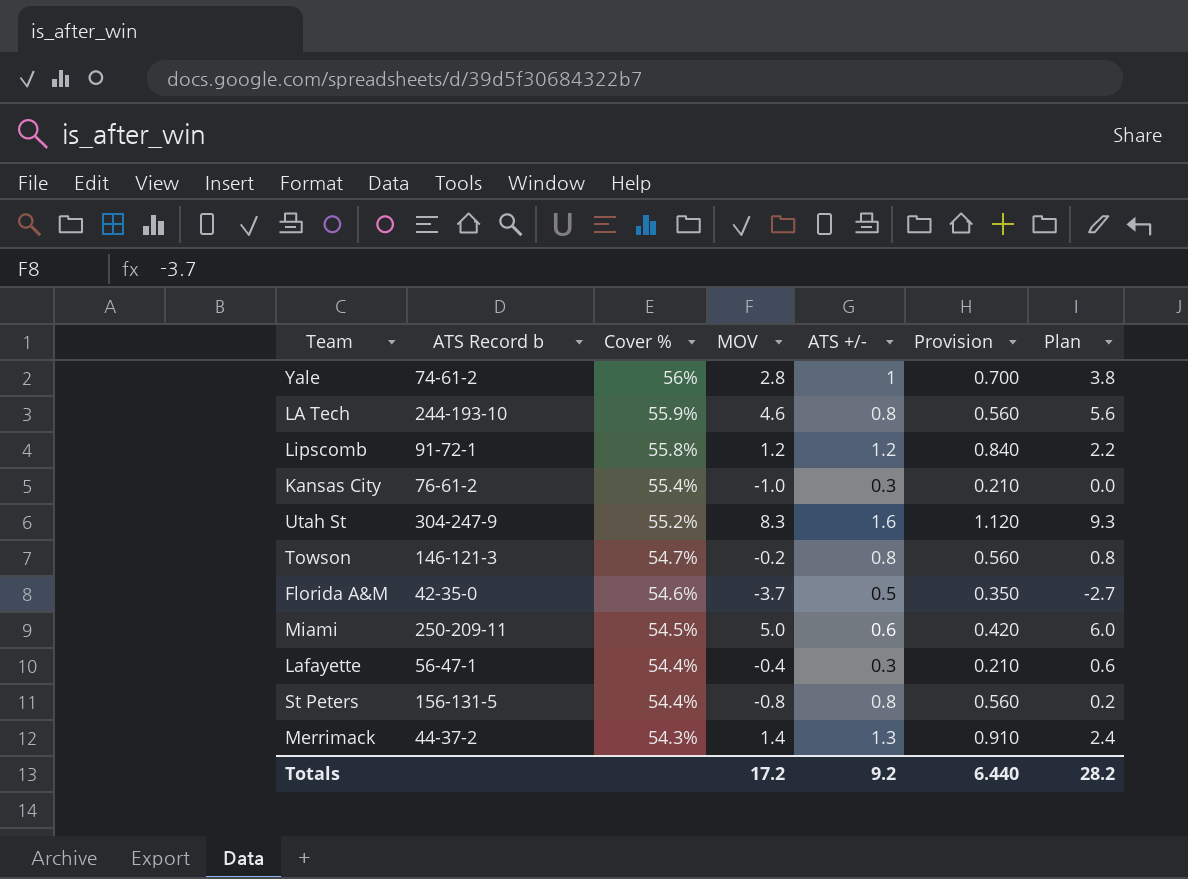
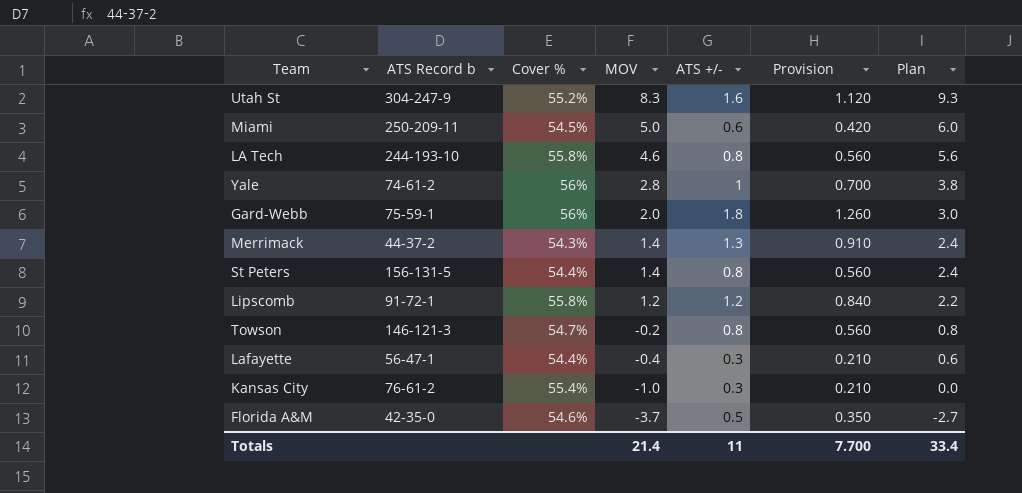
row order: Cover % descending -> MOV descending
LA Tech | Cover %: 55.9% -> 55.8%
row Gard-Webb: none -> 75-59-1 | 56% | 2.0 | 1.8 | 1.260 | 3.0
St Peters | MOV: -0.8 -> 1.4
St Peters | Plan: 0.2 -> 2.4
Totals | MOV: 17.2 -> 21.4
Totals | ATS +/-: 9.2 -> 11
Totals | Provision: 6.440 -> 7.700
Totals | Plan: 28.2 -> 33.4

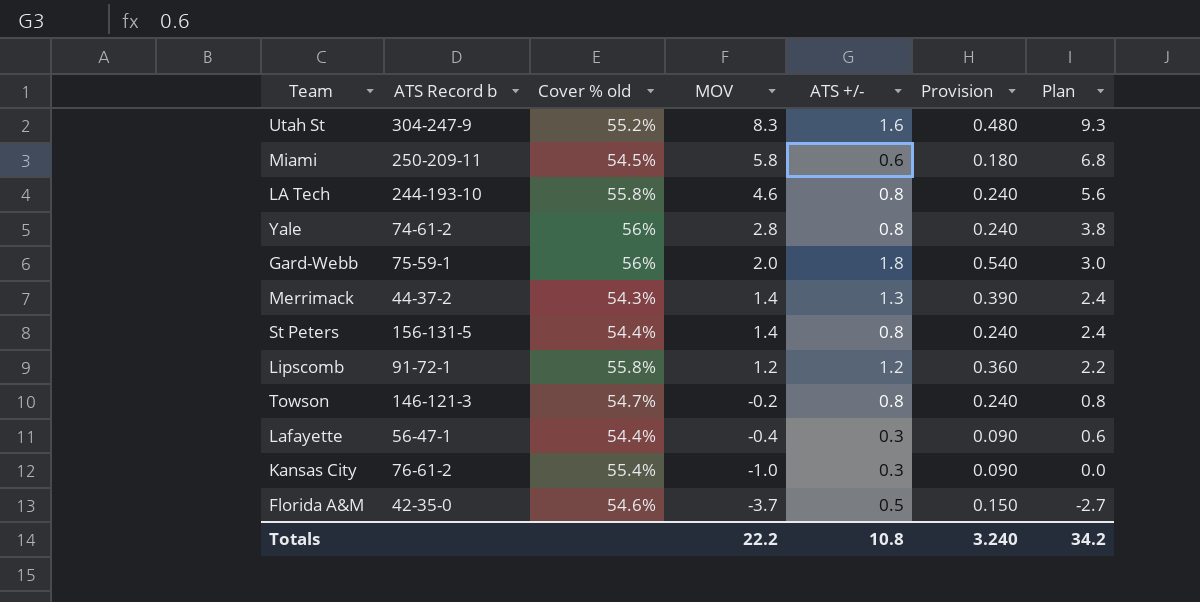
column name: Cover % -> Cover % old
column Provision | formula: [ATS +/-] * 0.7 -> [ATS +/-] * 0.3
Miami | MOV: 5.0 -> 5.8
Miami | Plan: 6.0 -> 6.8
Yale | ATS +/-: 1 -> 0.8
Totals | MOV: 21.4 -> 22.2
Totals | ATS +/-: 11 -> 10.8
Totals | Provision: 7.700 -> 3.240
Totals | Plan: 33.4 -> 34.2

